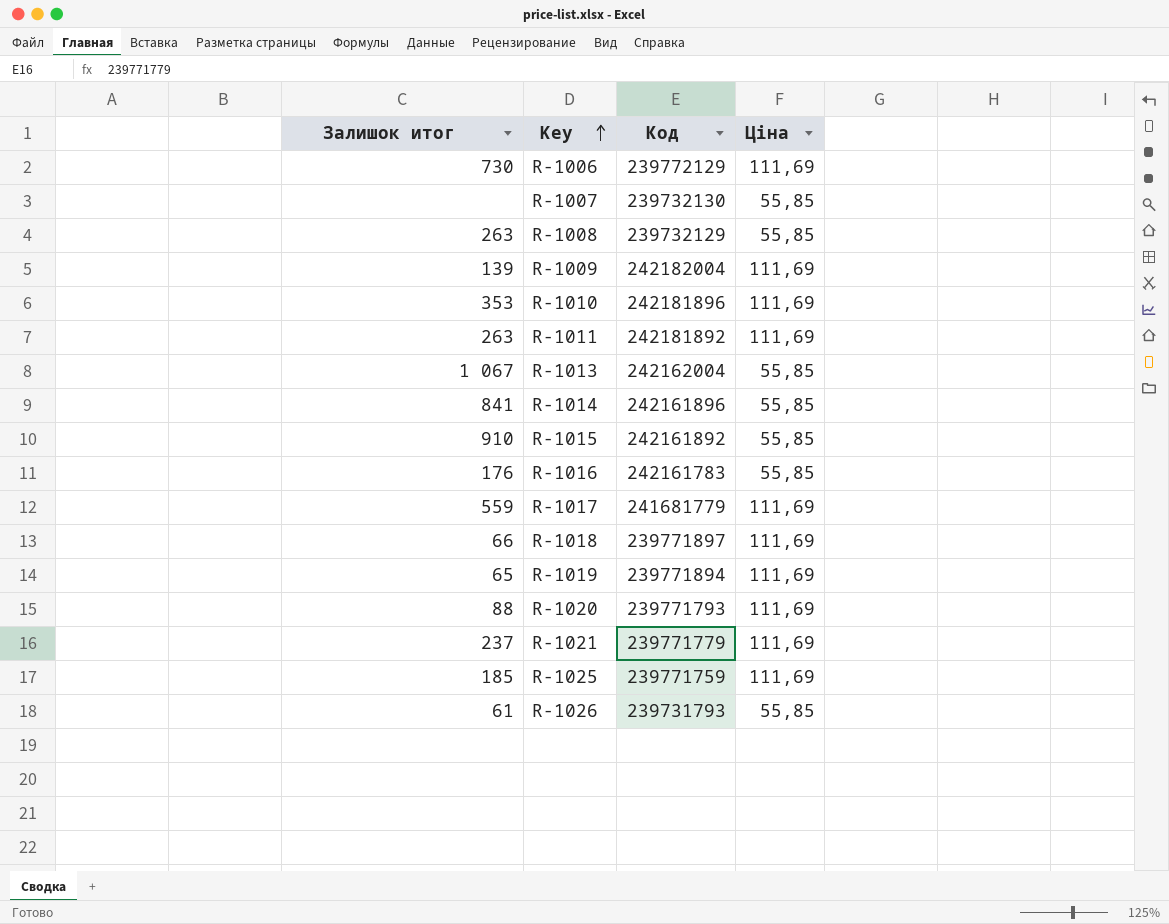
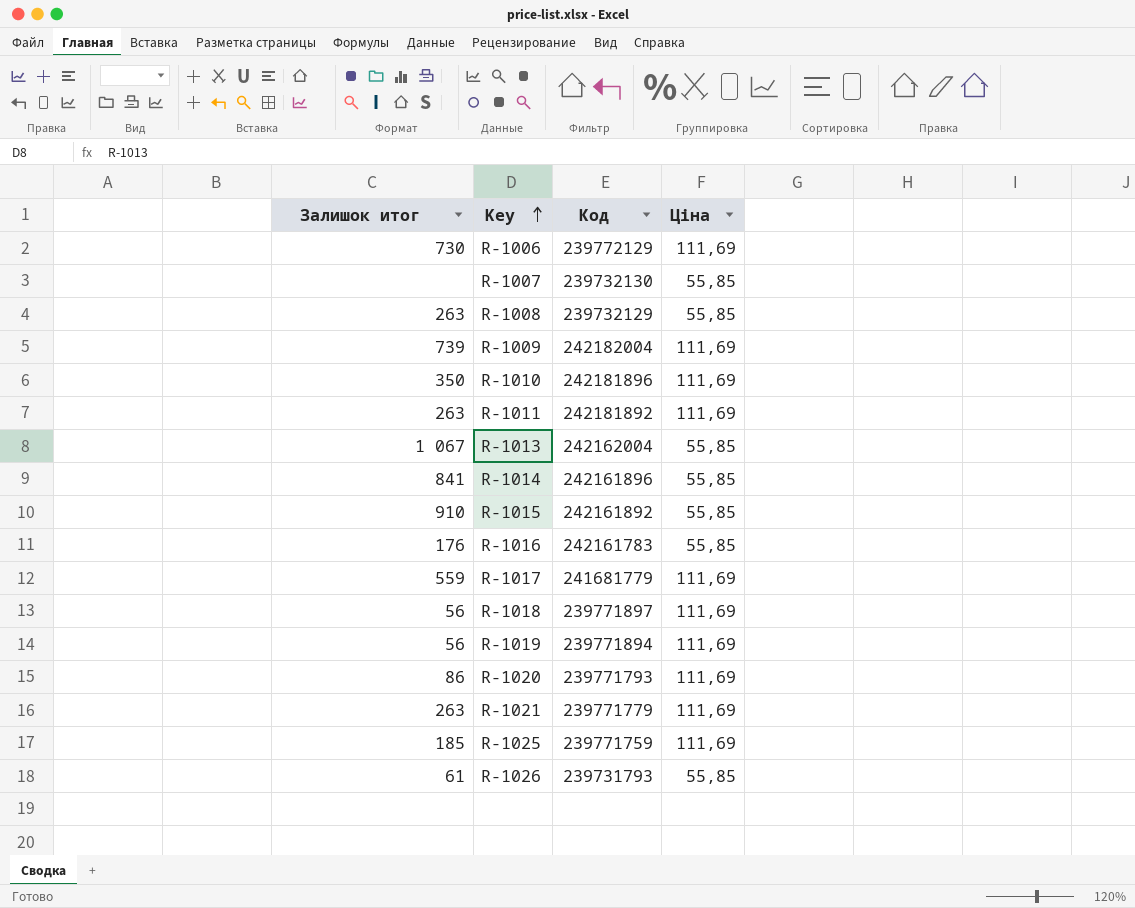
R-1009 | Залишок итог: 139 -> 739
R-1010 | Залишок итог: 353 -> 350
R-1018 | Залишок итог: 66 -> 56
R-1019 | Залишок итог: 65 -> 56
R-1020 | Залишок итог: 88 -> 86
R-1021 | Залишок итог: 237 -> 263

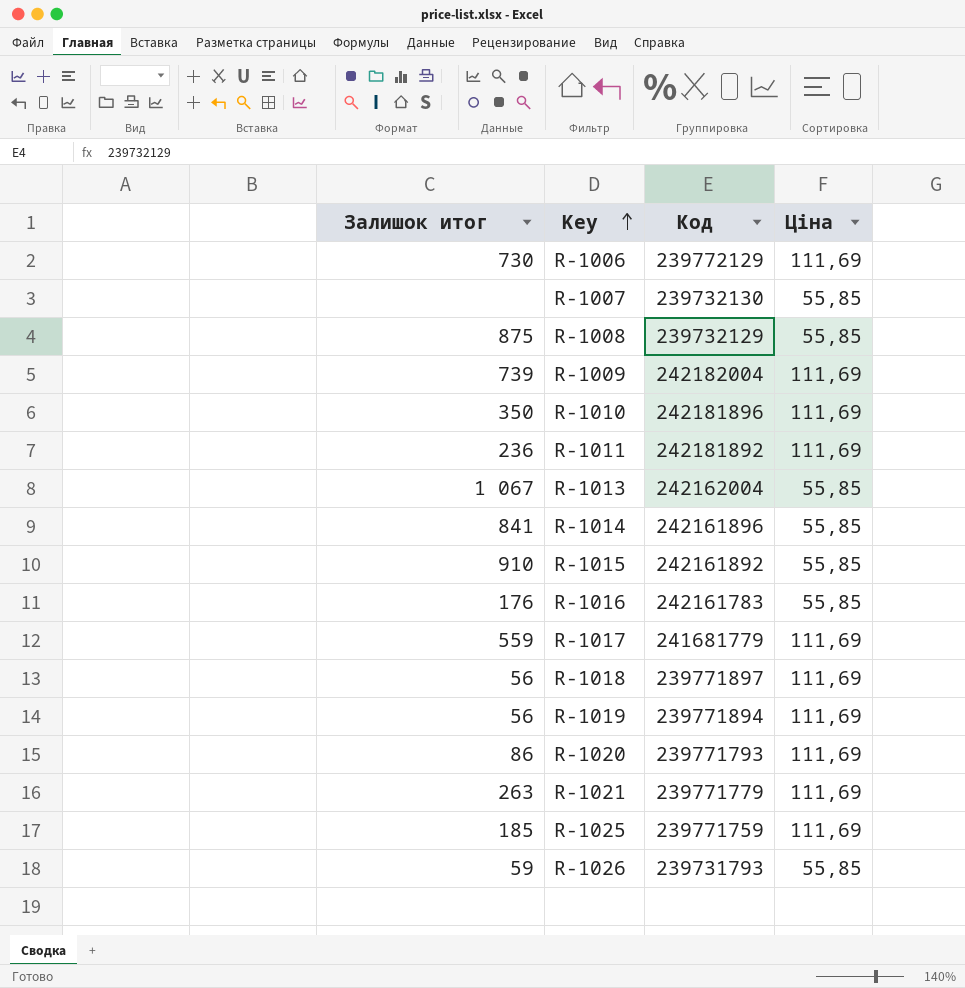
R-1008 | Залишок итог: 263 -> 875
R-1011 | Залишок итог: 263 -> 236
R-1026 | Залишок итог: 61 -> 59

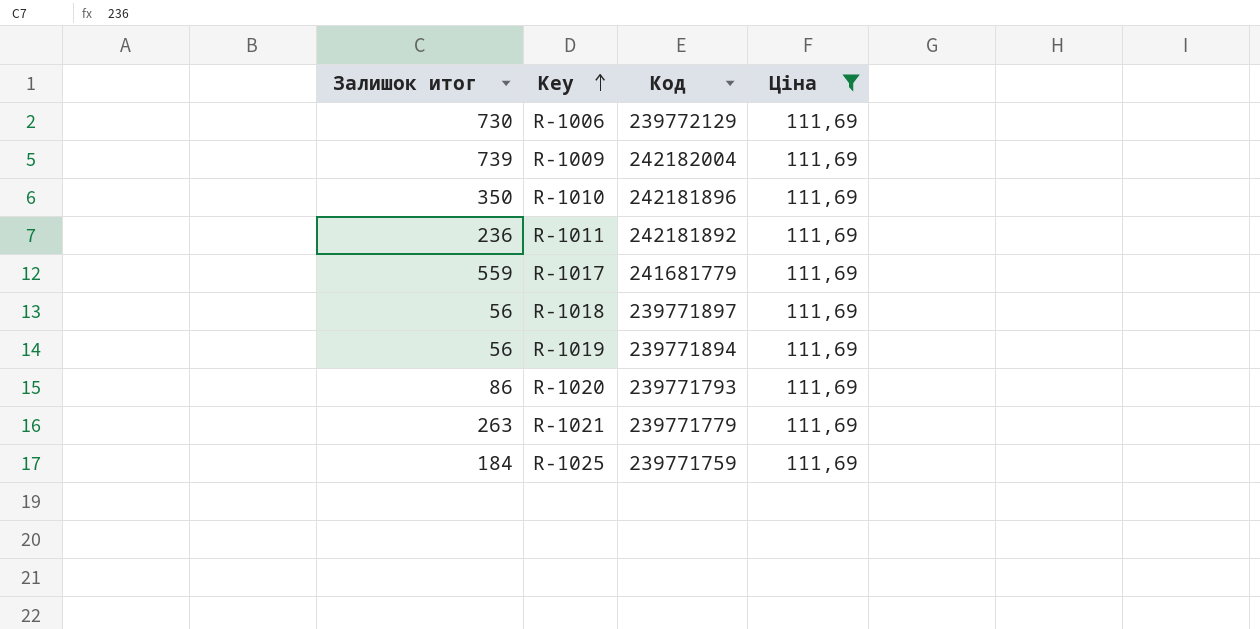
filter: none -> Ціна = 111,69
R-1025 | Залишок итог: 185 -> 184

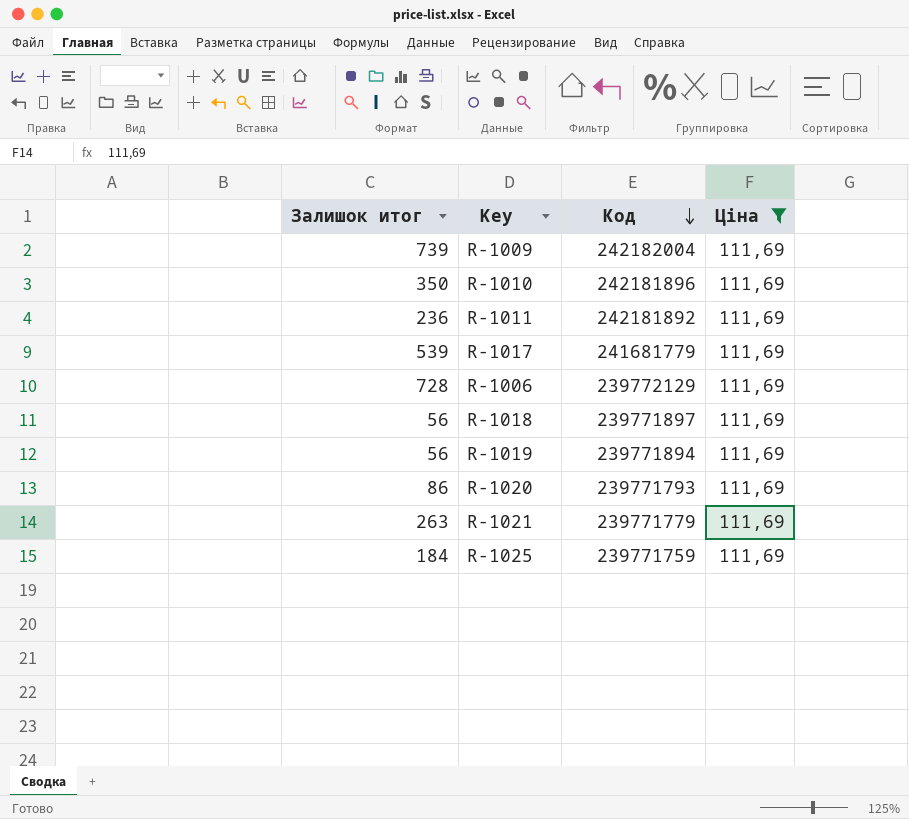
row order: Key ascending -> Код descending
R-1017 | Залишок итог: 559 -> 539
R-1006 | Залишок итог: 730 -> 728

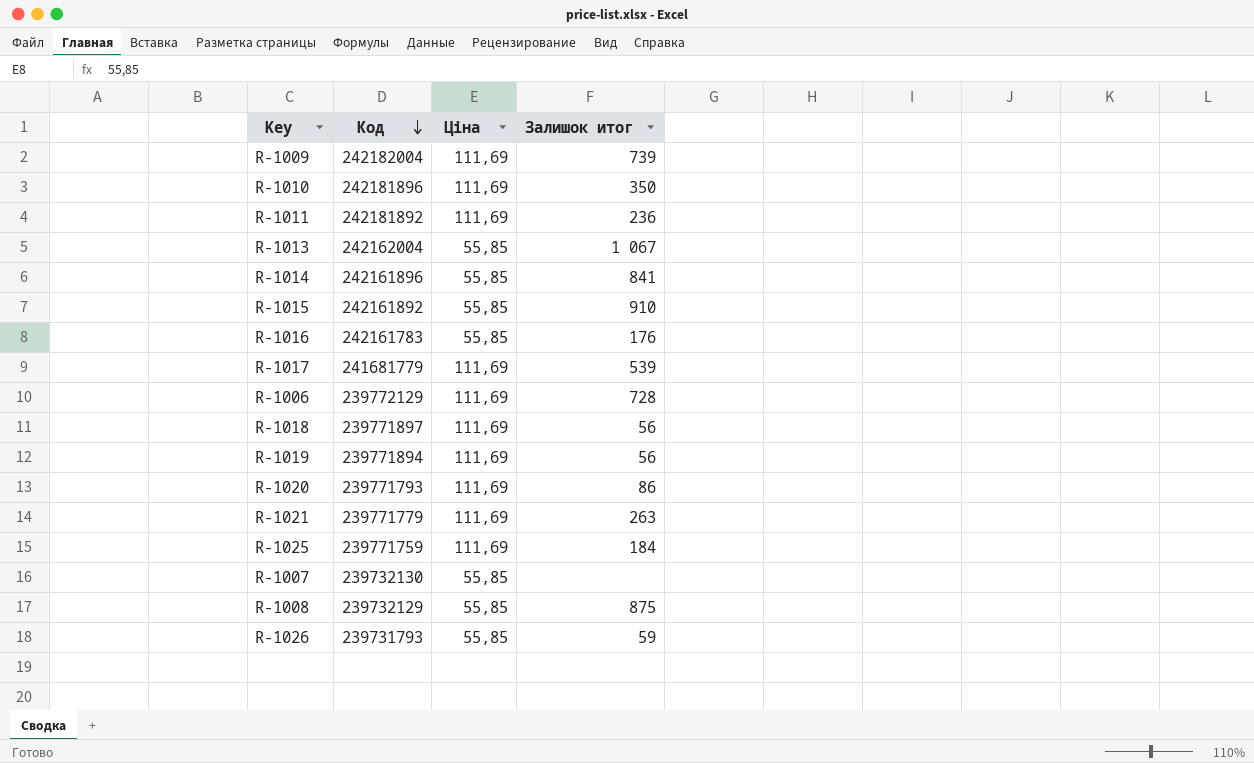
filter: Ціна = 111,69 -> none
column Залишок итог | position: 1 -> 4

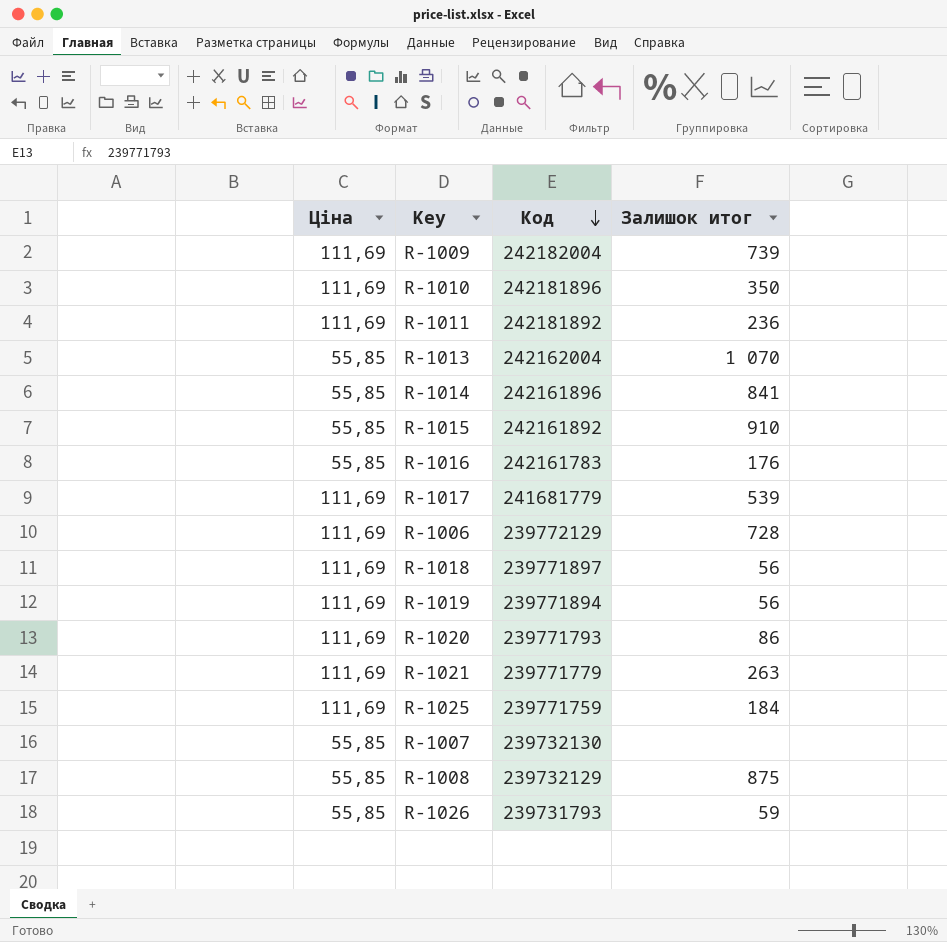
column Ціна | position: 3 -> 1
R-1013 | Залишок итог: 1 067 -> 1 070

